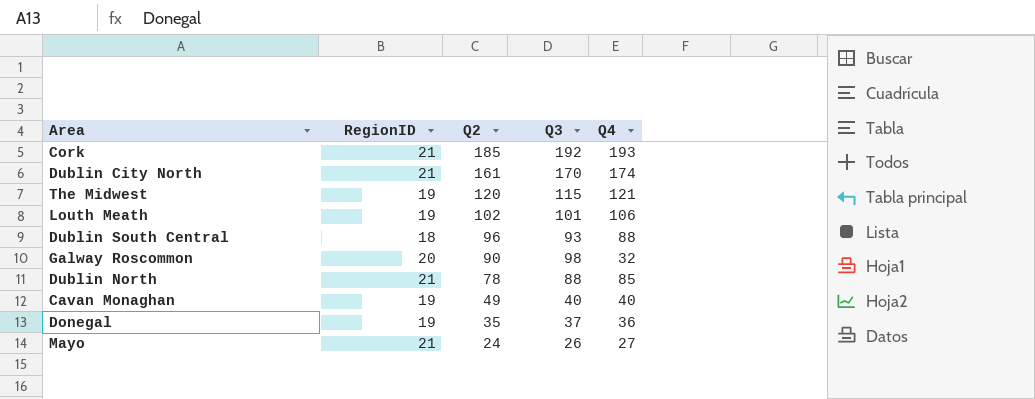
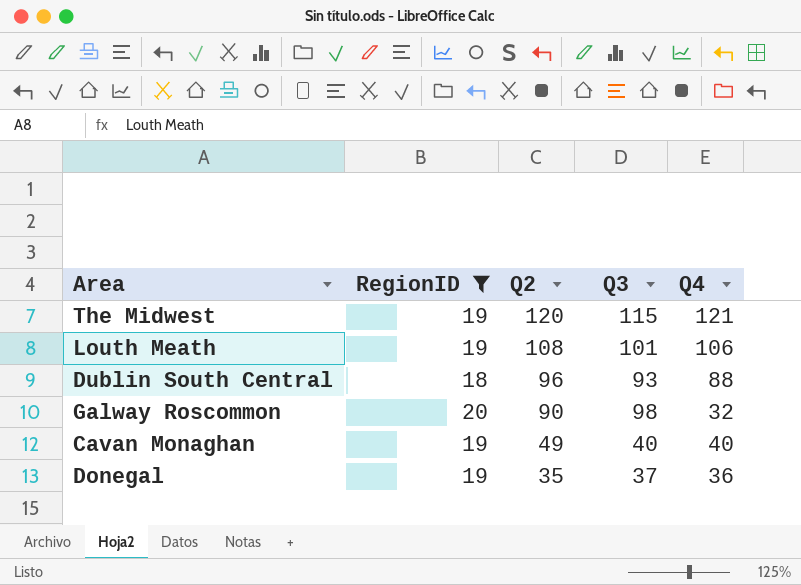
filter: none -> RegionID != 21
Louth Meath | Q2: 102 -> 108

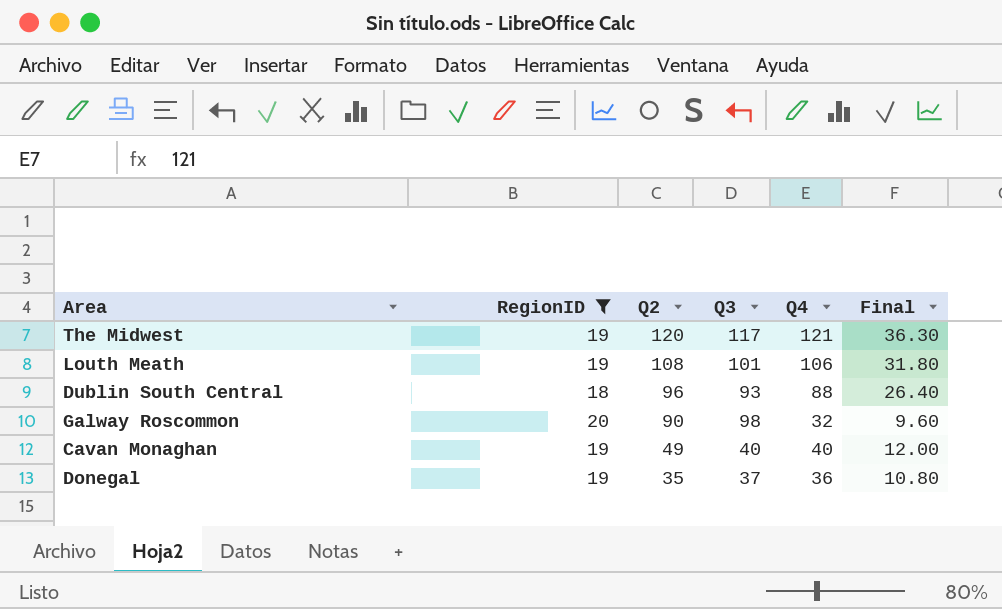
column Final | formula: none -> [Q4] * 0.3
The Midwest | Q3: 115 -> 117

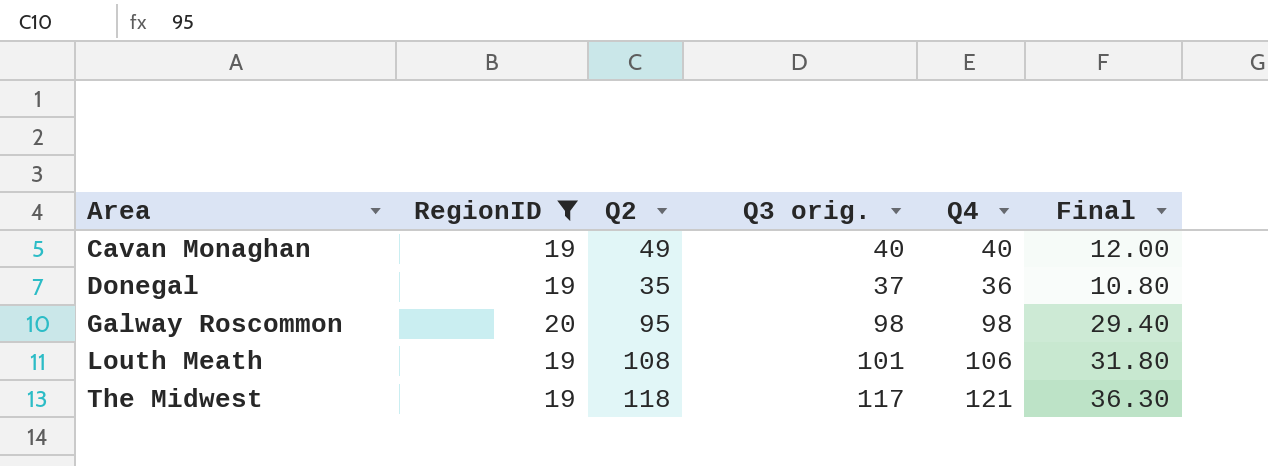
row order: Q2 descending -> Area ascending
column name: Q3 -> Q3 orig.
row Dublin South Central: 18 | 96 | 93 | 88 | 26.40 -> none
Galway Roscommon | Q2: 90 -> 95
Galway Roscommon | Q4: 32 -> 98
Galway Roscommon | Final: 9.60 -> 29.40
The Midwest | Q2: 120 -> 118

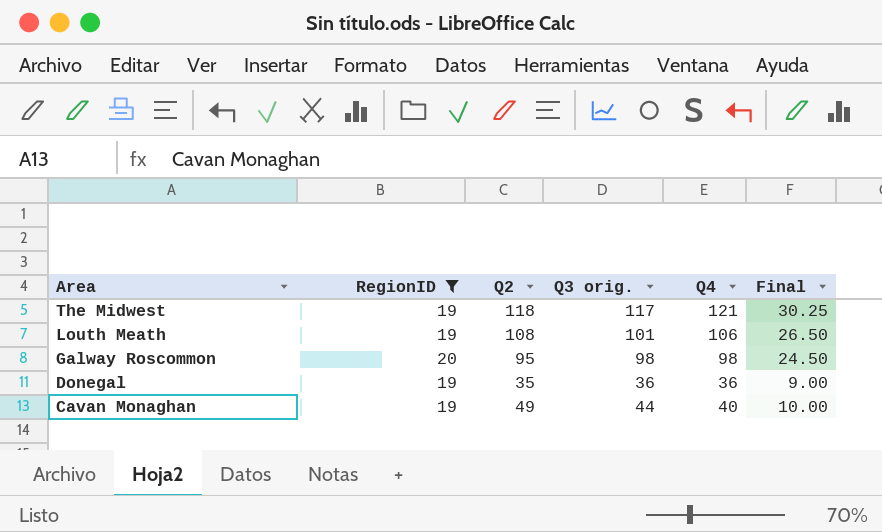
row order: Area ascending -> Area descending
column Final | formula: [Q4] * 0.3 -> [Q4] * 0.25
Donegal | Q3 orig.: 37 -> 36
Cavan Monaghan | Q3 orig.: 40 -> 44

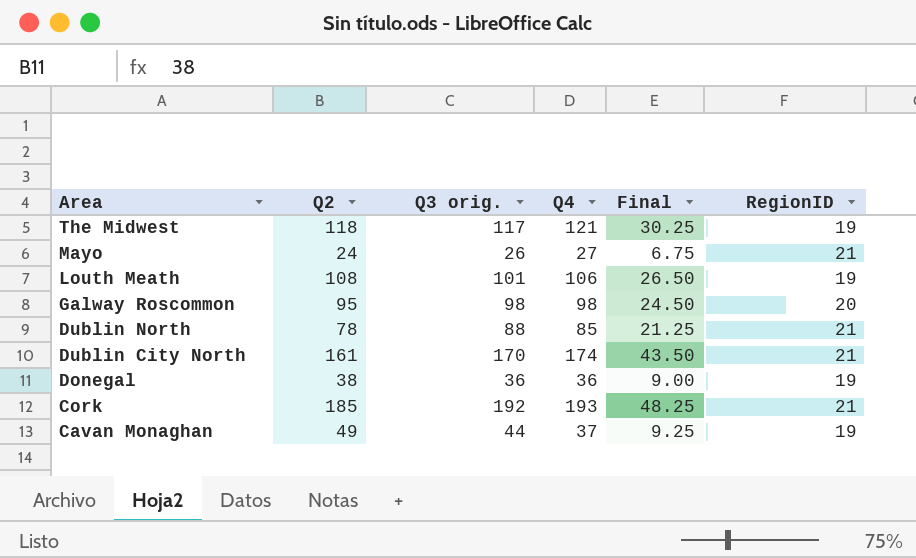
filter: RegionID != 21 -> none
column RegionID | position: 2 -> 6
Donegal | Q2: 35 -> 38
Cavan Monaghan | Q4: 40 -> 37
Cavan Monaghan | Final: 10.00 -> 9.25

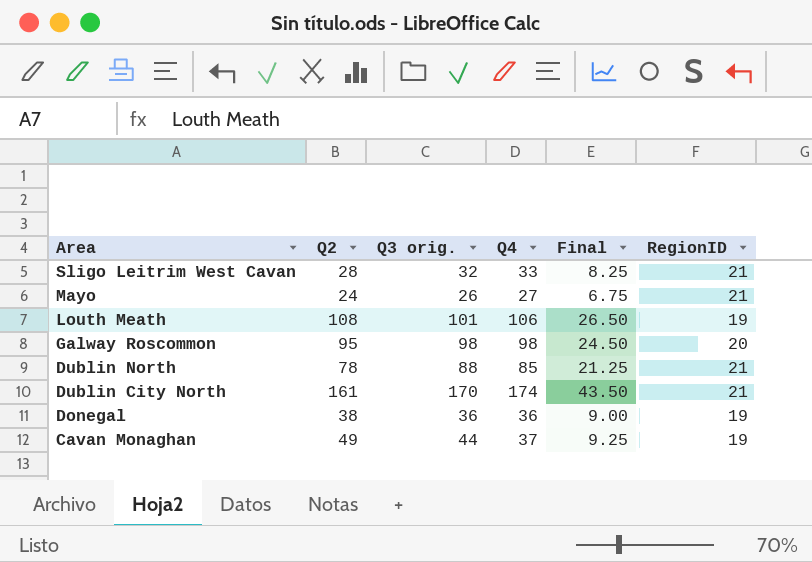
row The Midwest: 118 | 117 | 121 | 30.25 | 19 -> none
row Cork: 185 | 192 | 193 | 48.25 | 21 -> none
row Sligo Leitrim West Cavan: none -> 28 | 32 | 33 | 8.25 | 21

